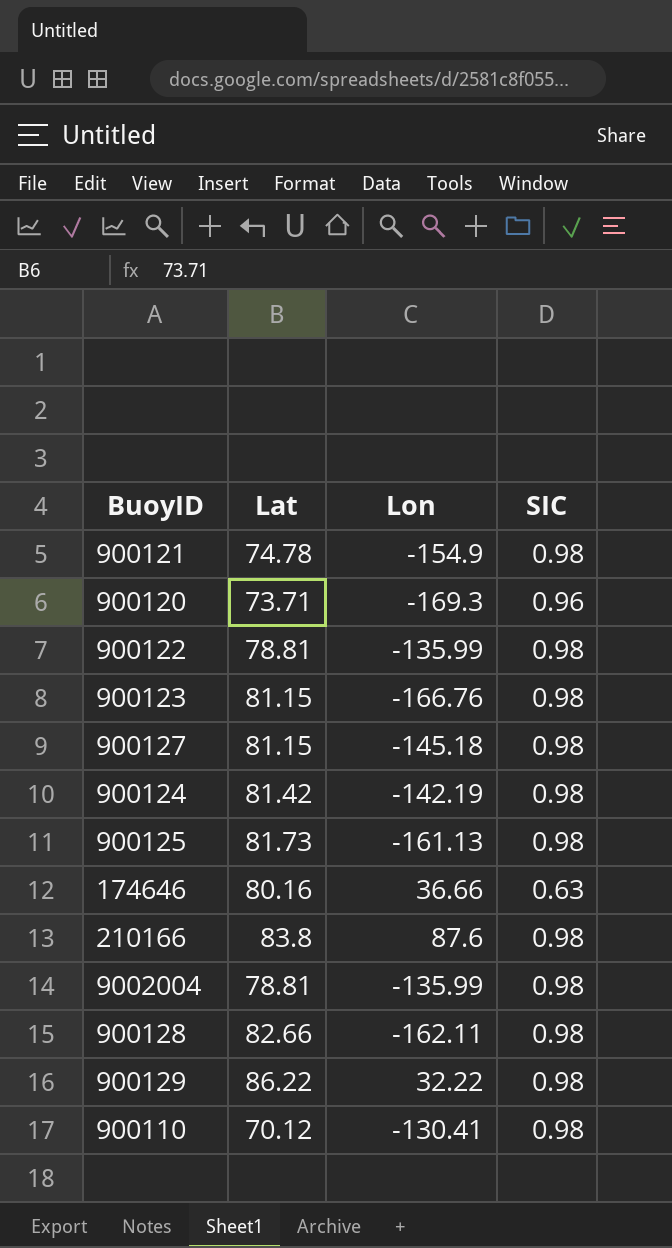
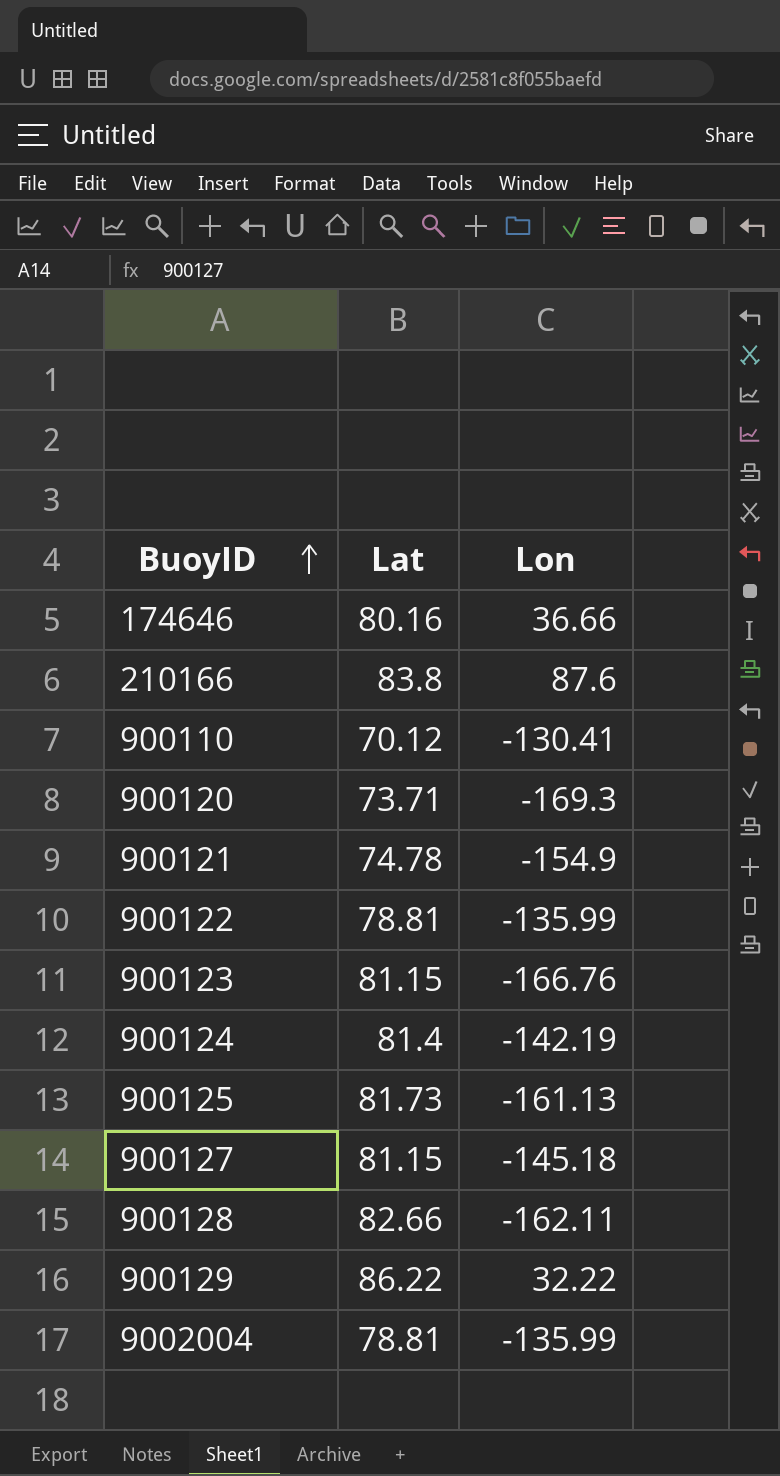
row order: none -> BuoyID ascending
column SIC | position: 4 -> none
900124 | Lat: 81.42 -> 81.4

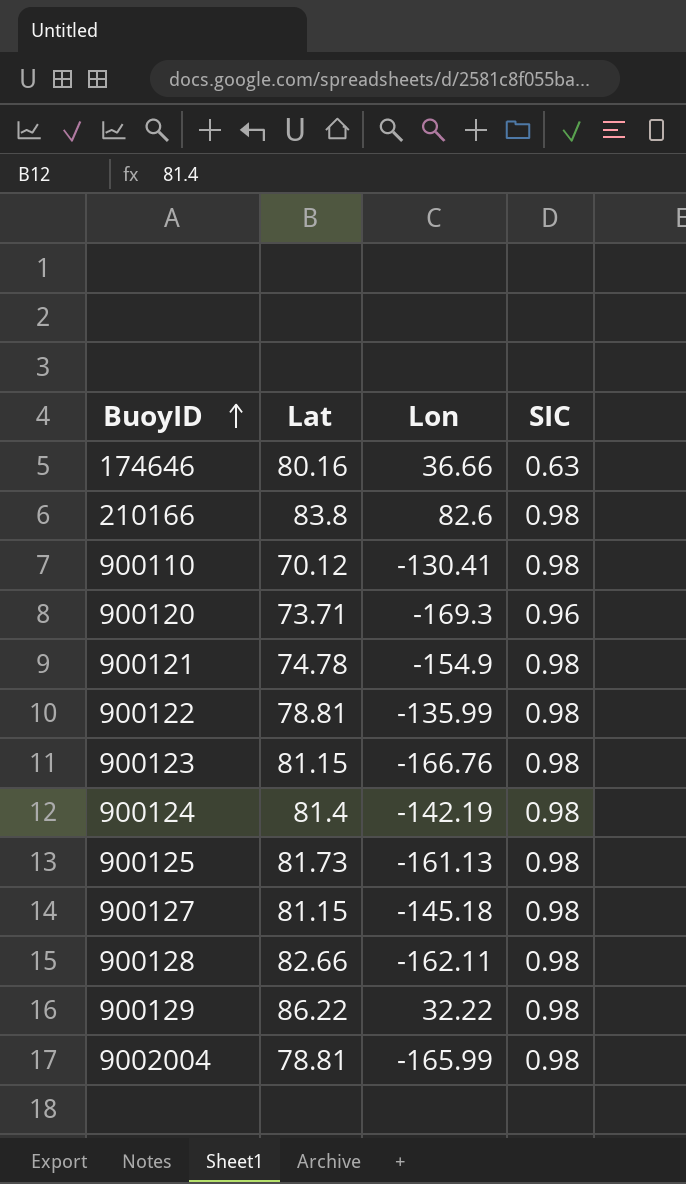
column SIC | position: none -> 4
210166 | Lon: 87.6 -> 82.6
9002004 | Lon: -135.99 -> -165.99

